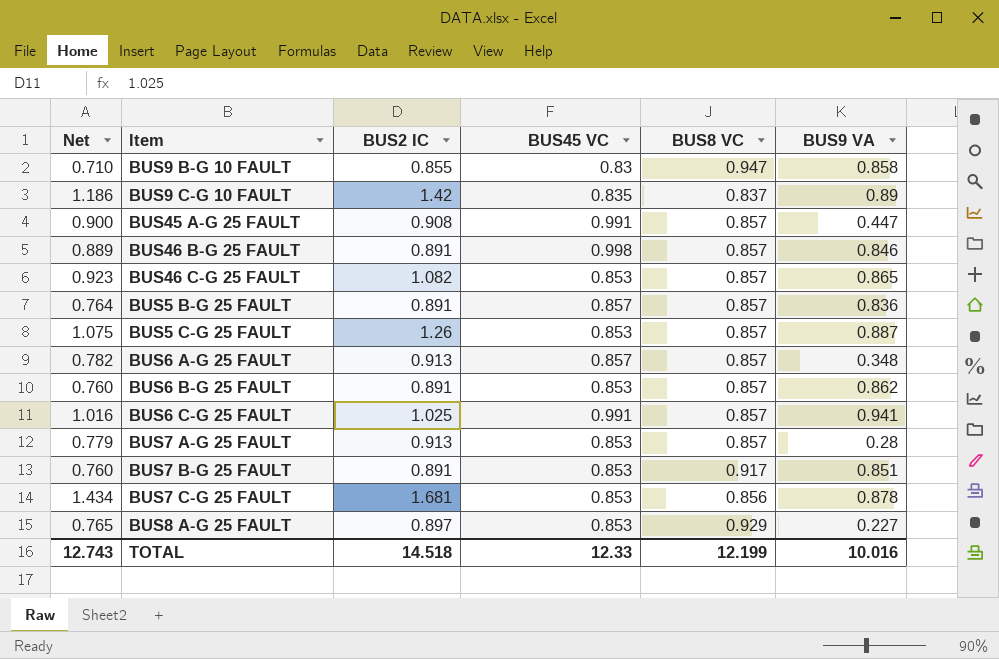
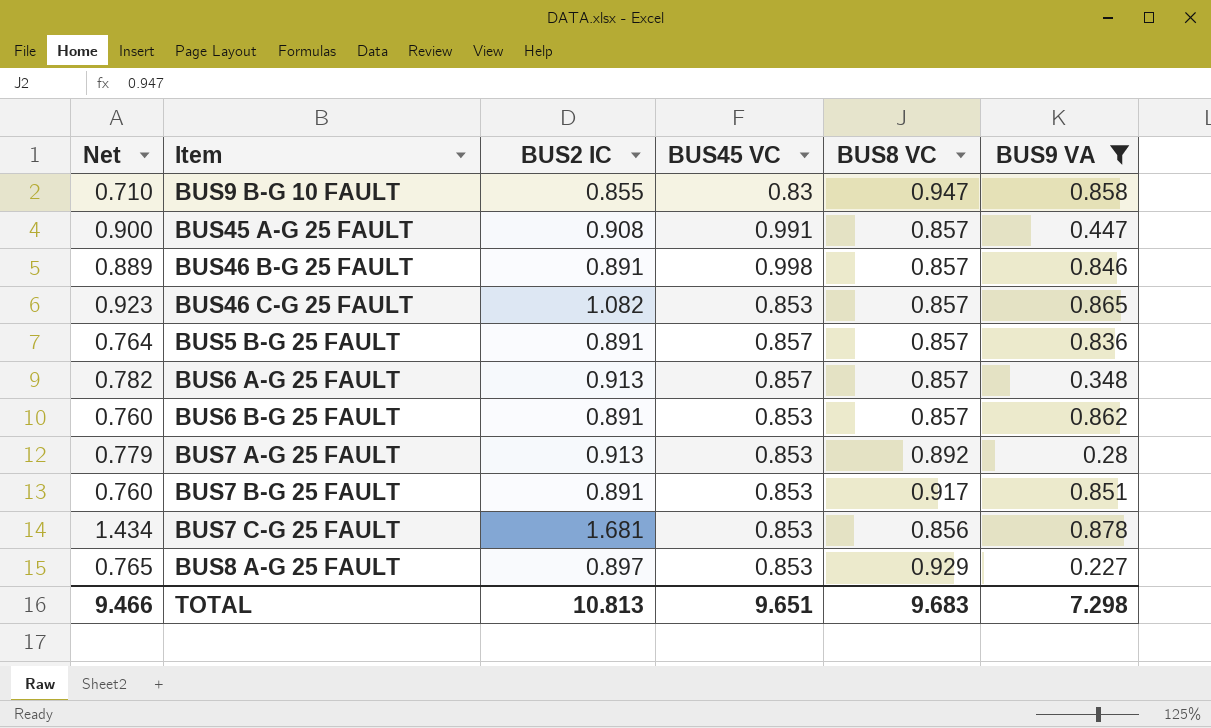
filter: none -> BUS9 VA <= 0.878
BUS7 A-G 25 FAULT | BUS8 VC: 0.857 -> 0.892
TOTAL | Net: 12.743 -> 9.466
TOTAL | BUS2 IC: 14.518 -> 10.813
TOTAL | BUS45 VC: 12.33 -> 9.651
TOTAL | BUS8 VC: 12.199 -> 9.683
TOTAL | BUS9 VA: 10.016 -> 7.298

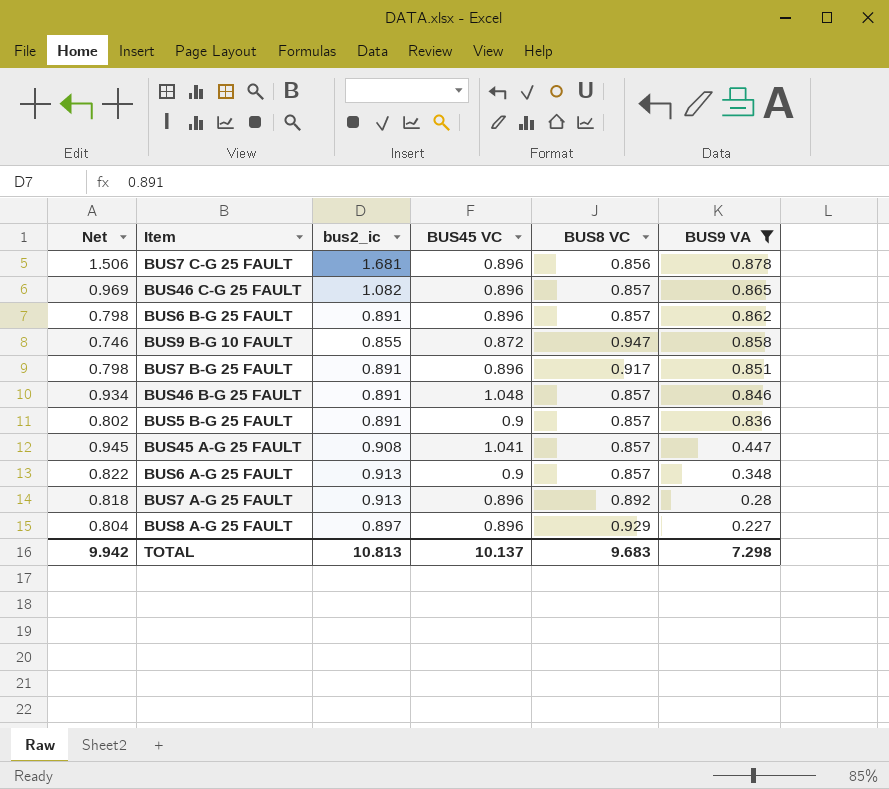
row order: none -> BUS9 VA descending
column name: BUS2 IC -> bus2_ic
BUS7 C-G 25 FAULT | Net: 1.434 -> 1.506
BUS7 C-G 25 FAULT | BUS45 VC: 0.853 -> 0.896
BUS46 C-G 25 FAULT | Net: 0.923 -> 0.969
BUS46 C-G 25 FAULT | BUS45 VC: 0.853 -> 0.896
BUS6 B-G 25 FAULT | Net: 0.760 -> 0.798
BUS6 B-G 25 FAULT | BUS45 VC: 0.853 -> 0.896
BUS9 B-G 10 FAULT | Net: 0.710 -> 0.746
BUS9 B-G 10 FAULT | BUS45 VC: 0.83 -> 0.872
BUS7 B-G 25 FAULT | Net: 0.760 -> 0.798
BUS7 B-G 25 FAULT | BUS45 VC: 0.853 -> 0.896
BUS46 B-G 25 FAULT | Net: 0.889 -> 0.934
BUS46 B-G 25 FAULT | BUS45 VC: 0.998 -> 1.048
BUS5 B-G 25 FAULT | Net: 0.764 -> 0.802
BUS5 B-G 25 FAULT | BUS45 VC: 0.857 -> 0.9
BUS45 A-G 25 FAULT | Net: 0.900 -> 0.945
BUS45 A-G 25 FAULT | BUS45 VC: 0.991 -> 1.041
BUS6 A-G 25 FAULT | Net: 0.782 -> 0.822
BUS6 A-G 25 FAULT | BUS45 VC: 0.857 -> 0.9
BUS7 A-G 25 FAULT | Net: 0.779 -> 0.818
BUS7 A-G 25 FAULT | BUS45 VC: 0.853 -> 0.896
BUS8 A-G 25 FAULT | Net: 0.765 -> 0.804
BUS8 A-G 25 FAULT | BUS45 VC: 0.853 -> 0.896
TOTAL | Net: 9.466 -> 9.942
TOTAL | BUS45 VC: 9.651 -> 10.137

